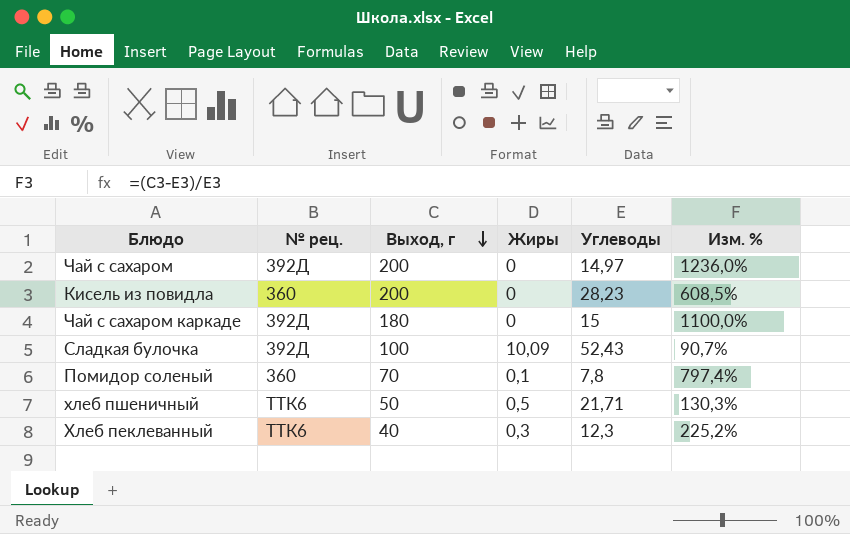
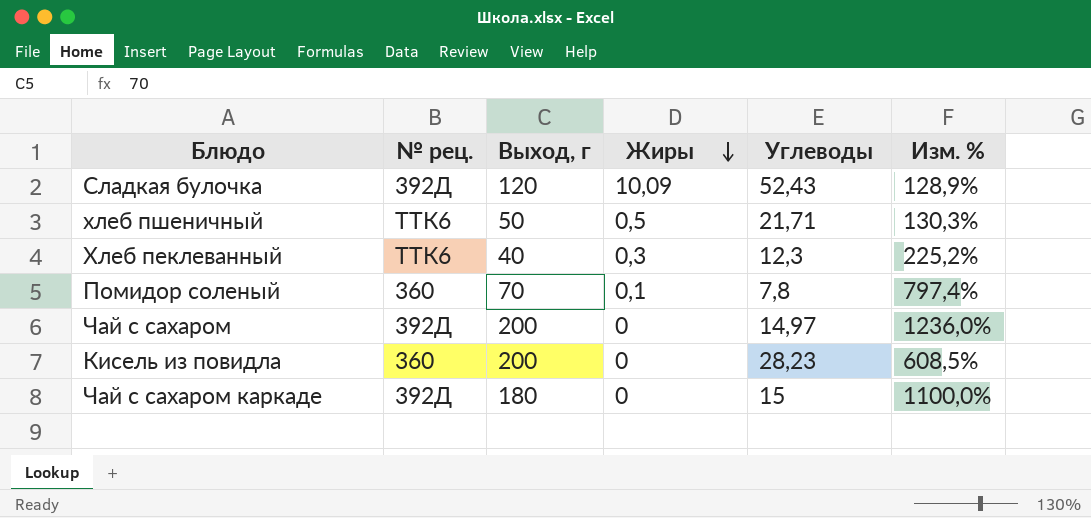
row order: Выход, г descending -> Жиры descending
Сладкая булочка | Выход, г: 100 -> 120
Сладкая булочка | Изм. %: 90,7% -> 128,9%

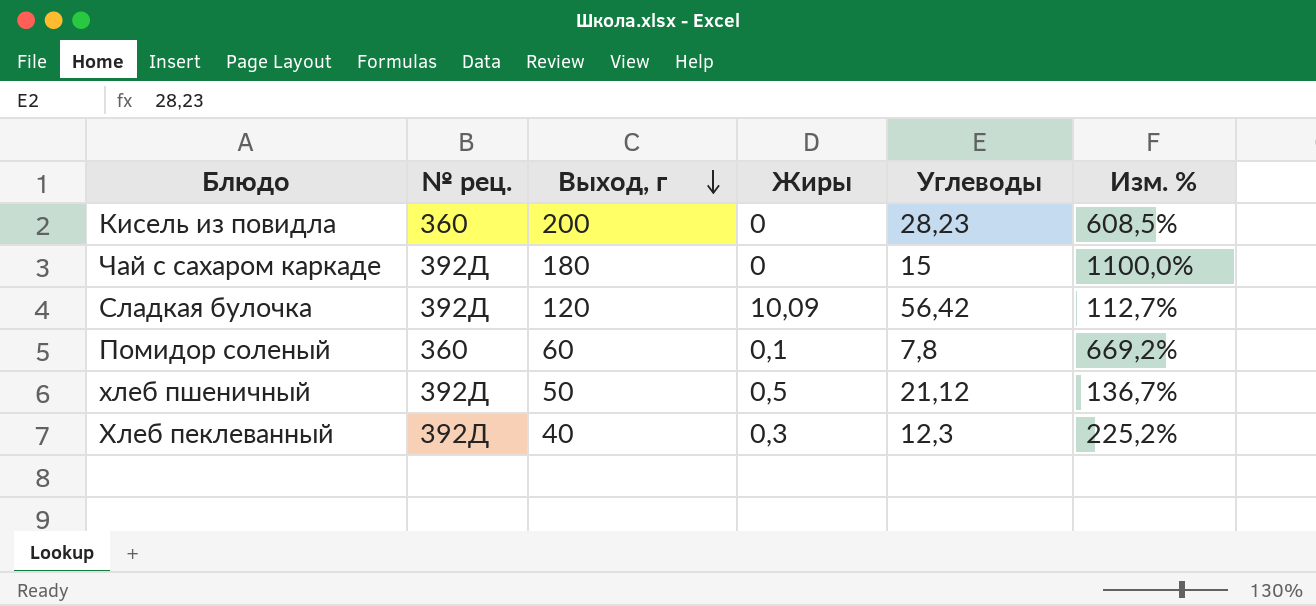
row order: Жиры descending -> Выход, г descending
row Чай с сахаром: 392Д | 200 | 0 | 14,97 | 1236,0% -> none
Сладкая булочка | Углеводы: 52,43 -> 56,42
Сладкая булочка | Изм. %: 128,9% -> 112,7%
Помидор соленый | Выход, г: 70 -> 60
Помидор соленый | Изм. %: 797,4% -> 669,2%
хлеб пшеничный | № рец.: ТТК6 -> 392Д
хлеб пшеничный | Углеводы: 21,71 -> 21,12
хлеб пшеничный | Изм. %: 130,3% -> 136,7%
Хлеб пеклеванный | № рец.: ТТК6 -> 392Д

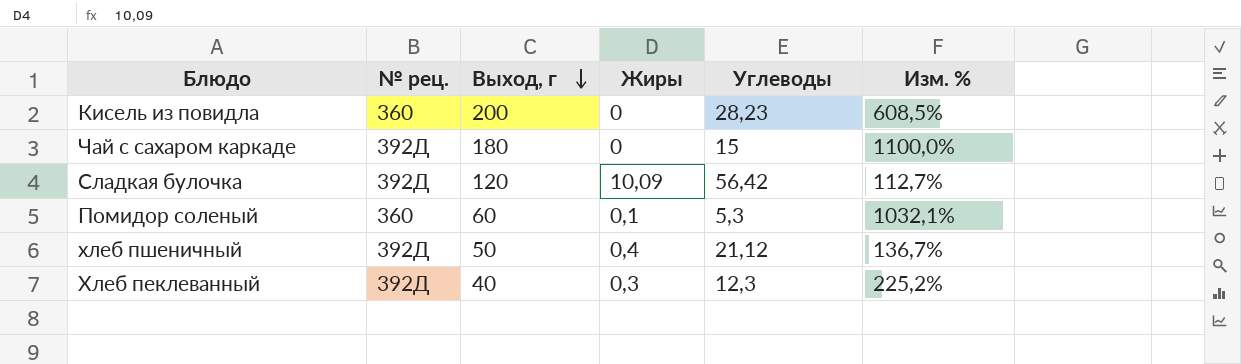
Помидор соленый | Углеводы: 7,8 -> 5,3
Помидор соленый | Изм. %: 669,2% -> 1032,1%
хлеб пшеничный | Жиры: 0,5 -> 0,4

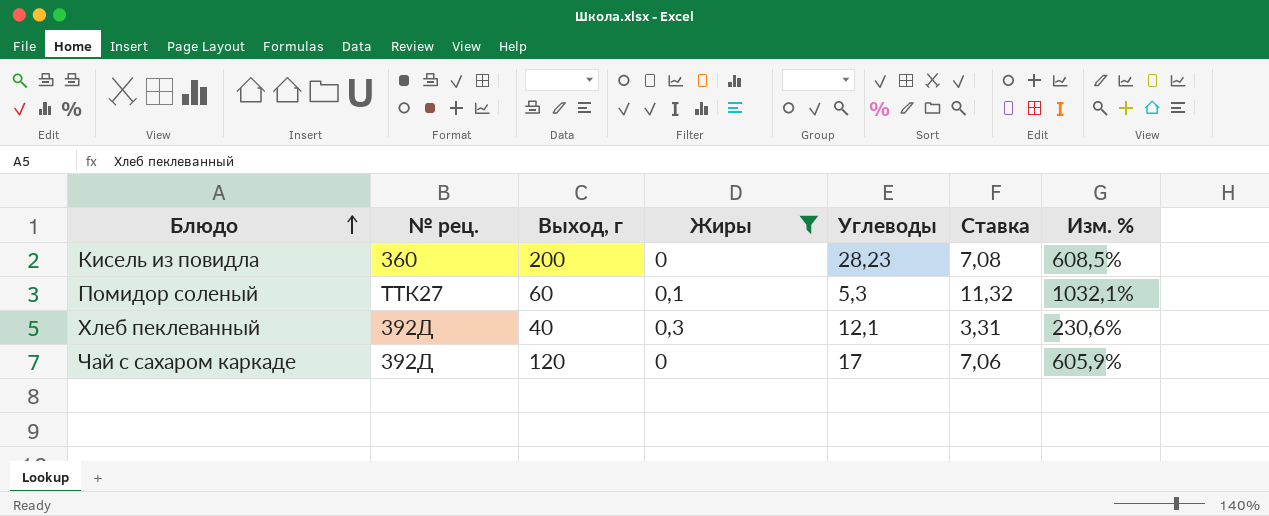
filter: none -> Жиры <= 0,3
row order: Выход, г descending -> Блюдо ascending
column Ставка | formula: none -> [Выход, г] / [Углеводы]
Помидор соленый | № рец.: 360 -> ТТК27
Хлеб пеклеванный | Углеводы: 12,3 -> 12,1
Хлеб пеклеванный | Изм. %: 225,2% -> 230,6%
Чай с сахаром каркаде | Выход, г: 180 -> 120
Чай с сахаром каркаде | Углеводы: 15 -> 17
Чай с сахаром каркаде | Изм. %: 1100,0% -> 605,9%

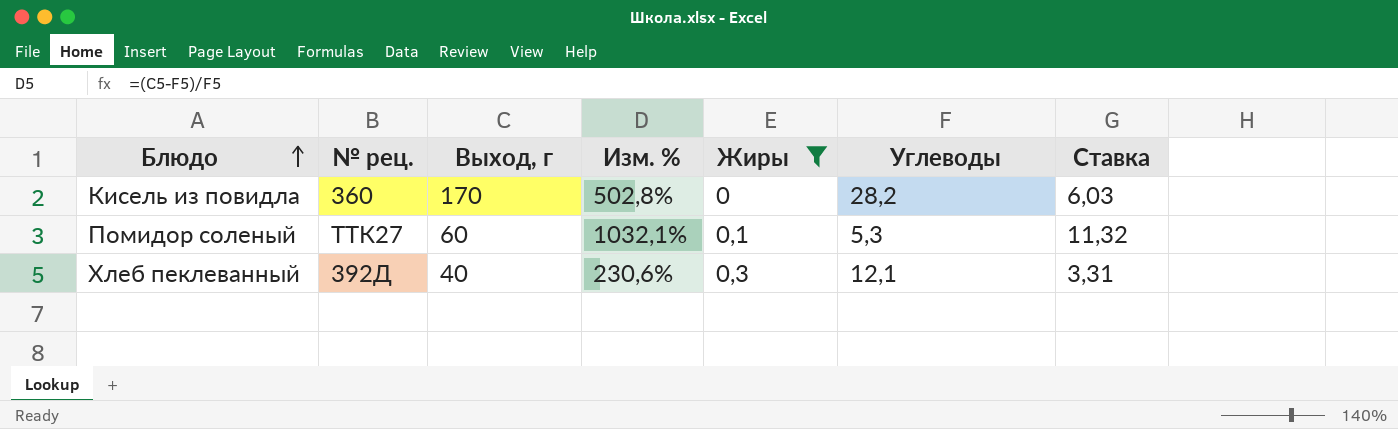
column Изм. % | position: 7 -> 4
row Чай с сахаром каркаде: 392Д | 120 | 0 | 17 | 7,06 | 605,9% -> none
Кисель из повидла | Выход, г: 200 -> 170
Кисель из повидла | Изм. %: 608,5% -> 502,8%
Кисель из повидла | Углеводы: 28,23 -> 28,2
Кисель из повидла | Ставка: 7,08 -> 6,03

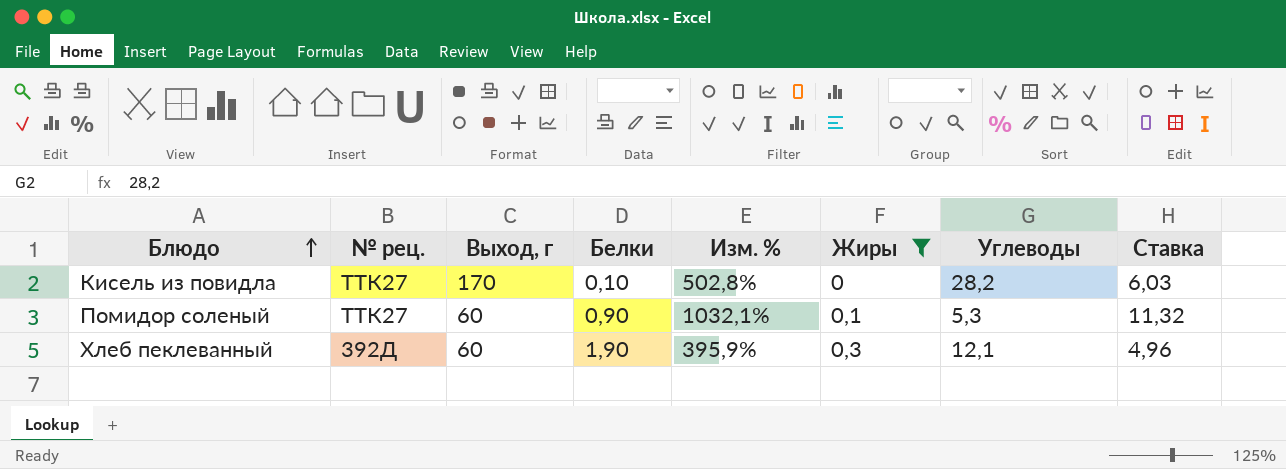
column Белки | position: none -> 4
Кисель из повидла | № рец.: 360 -> ТТК27
Хлеб пеклеванный | Выход, г: 40 -> 60
Хлеб пеклеванный | Изм. %: 230,6% -> 395,9%
Хлеб пеклеванный | Ставка: 3,31 -> 4,96

